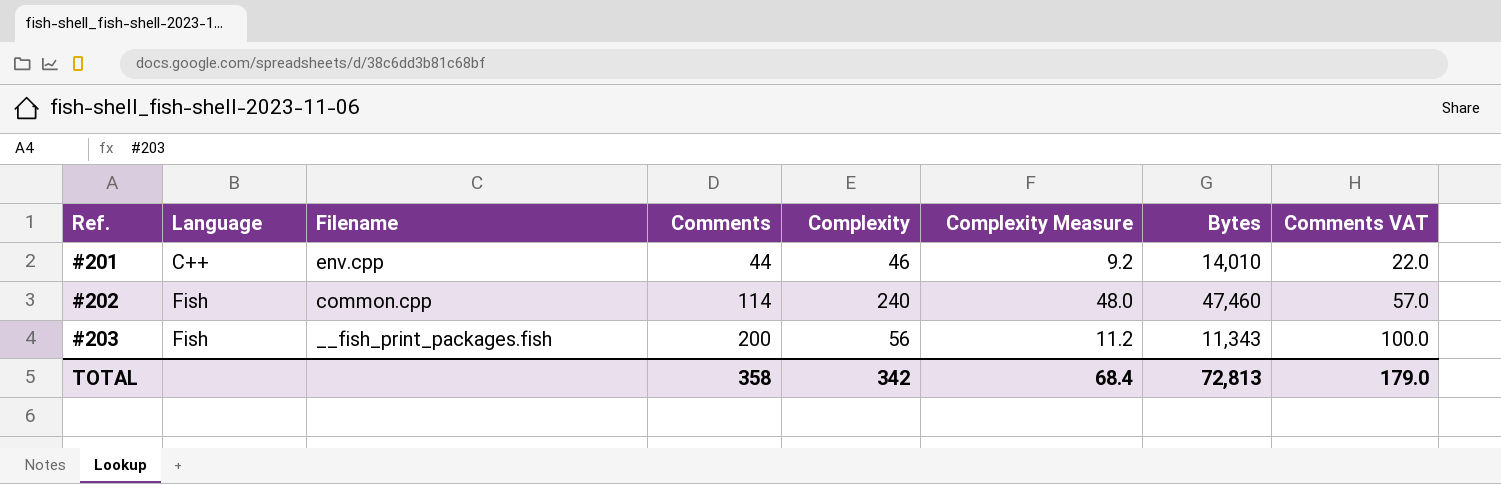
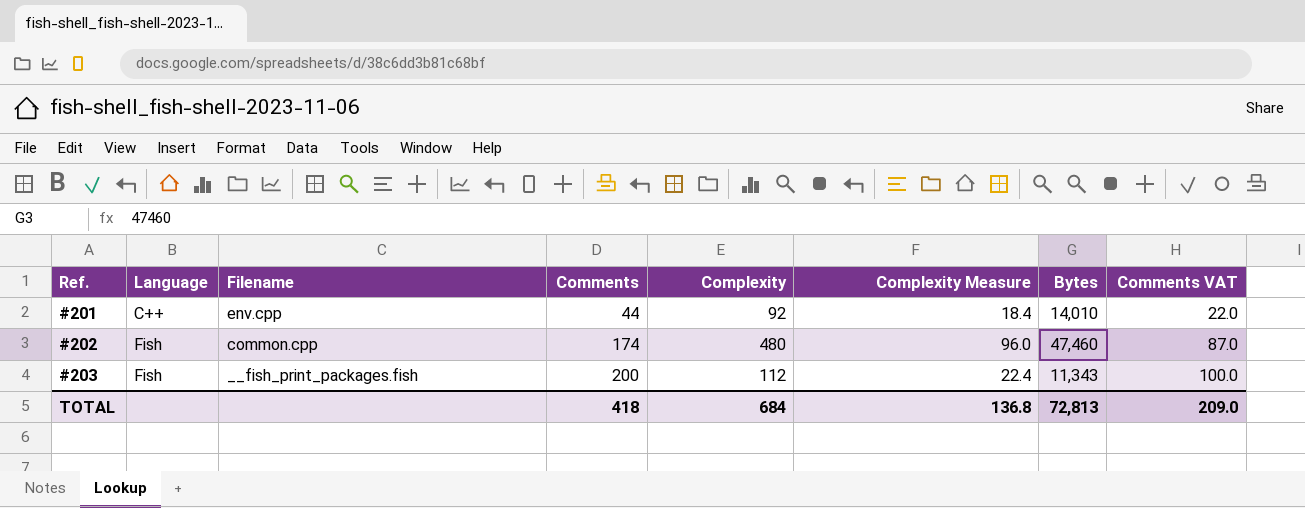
#201 | Complexity: 46 -> 92
#201 | Complexity Measure: 9.2 -> 18.4
#202 | Comments: 114 -> 174
#202 | Complexity: 240 -> 480
#202 | Complexity Measure: 48.0 -> 96.0
#202 | Comments VAT: 57.0 -> 87.0
#203 | Complexity: 56 -> 112
#203 | Complexity Measure: 11.2 -> 22.4
TOTAL | Comments: 358 -> 418
TOTAL | Complexity: 342 -> 684
TOTAL | Complexity Measure: 68.4 -> 136.8
TOTAL | Comments VAT: 179.0 -> 209.0

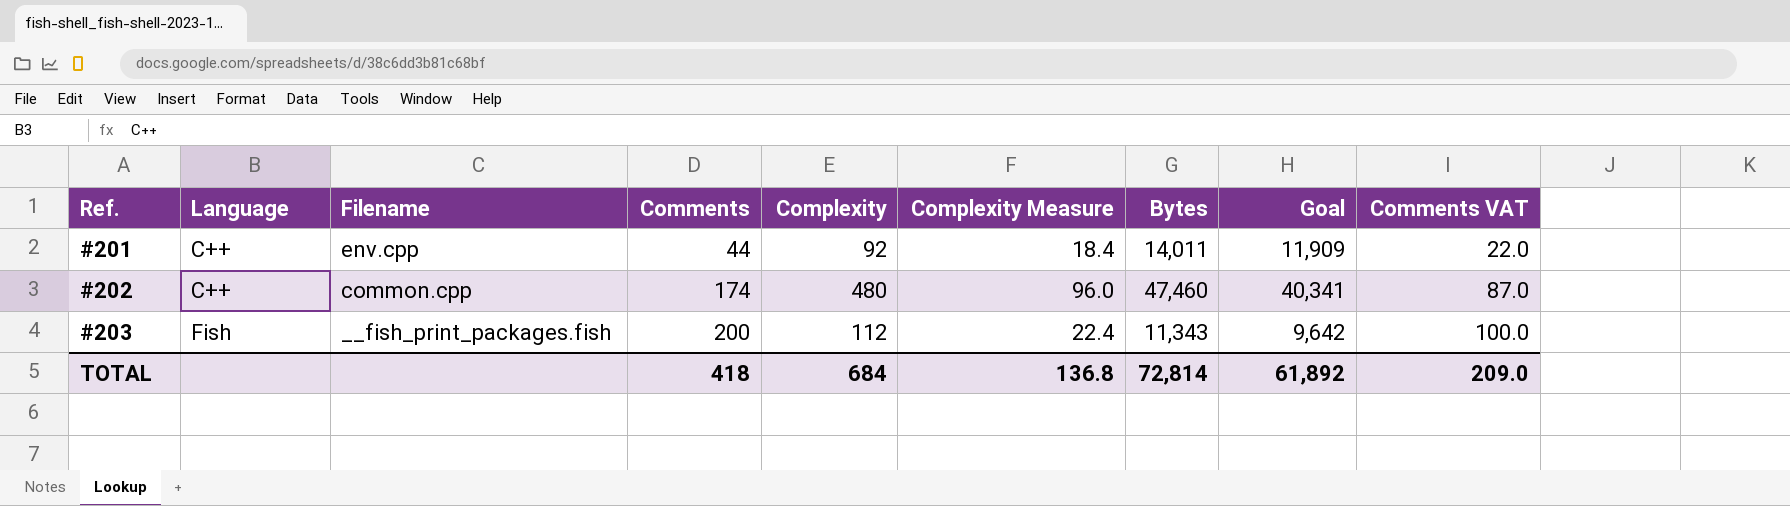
column Goal | formula: none -> [Bytes] * 0.85
#201 | Bytes: 14,010 -> 14,011
#202 | Language: Fish -> C++
TOTAL | Bytes: 72,813 -> 72,814

